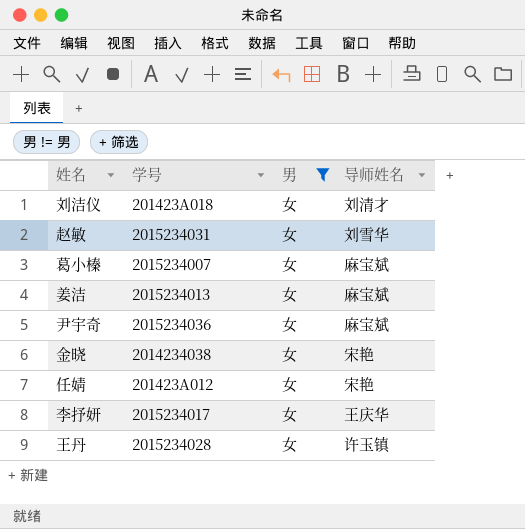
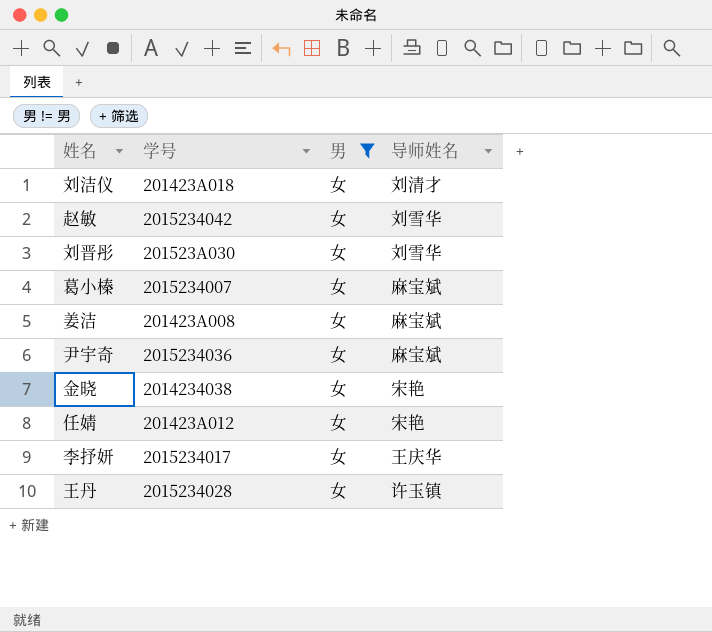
赵敏 | 学号: 2015234031 -> 2015234042
row 刘晋彤: none -> 201523A030 | 女 | 刘雪华
姜洁 | 学号: 2015234013 -> 201423A008

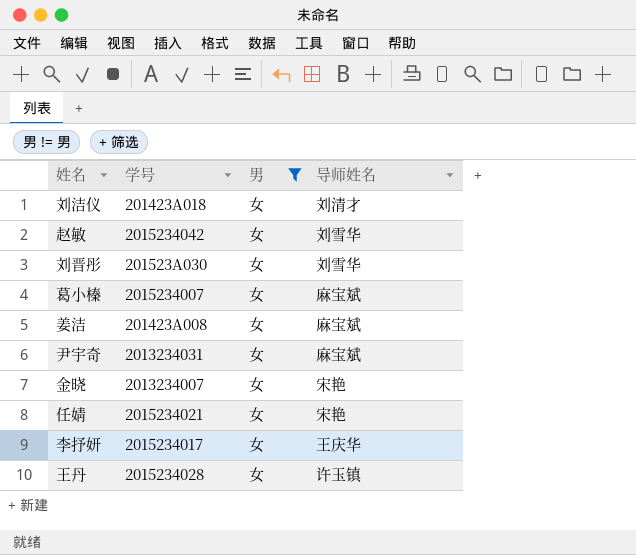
尹宇奇 | 学号: 2015234036 -> 2013234031
金晓 | 学号: 2014234038 -> 2013234007
任婧 | 学号: 201423A012 -> 2015234021

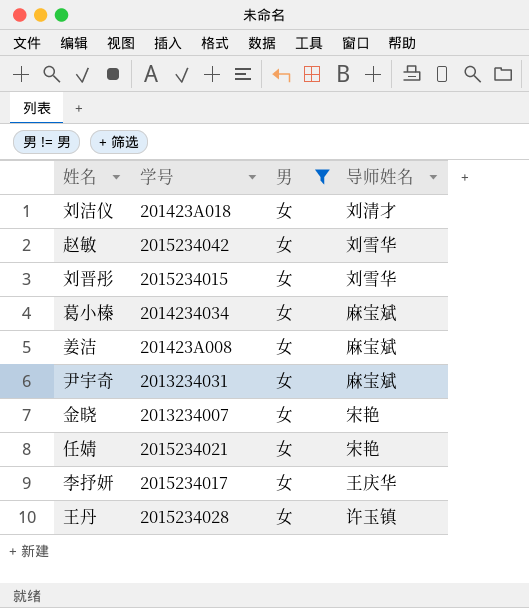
刘晋彤 | 学号: 201523A030 -> 2015234015
葛小榛 | 学号: 2015234007 -> 2014234034

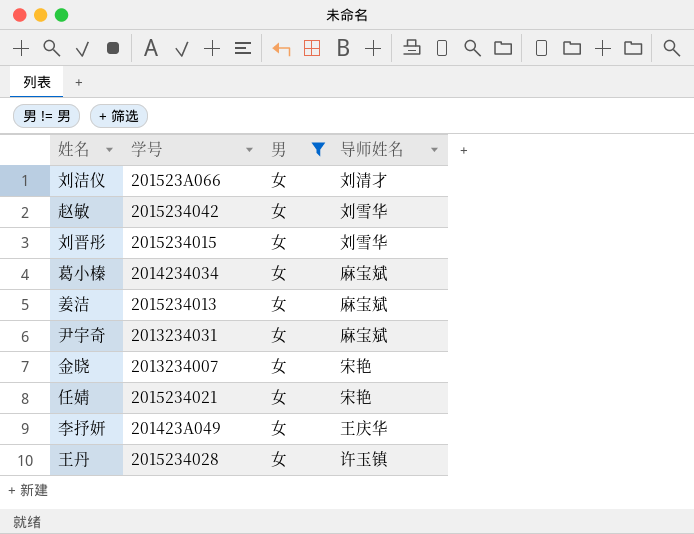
刘洁仪 | 学号: 201423A018 -> 201523A066
姜洁 | 学号: 201423A008 -> 2015234013
李抒妍 | 学号: 2015234017 -> 201423A049

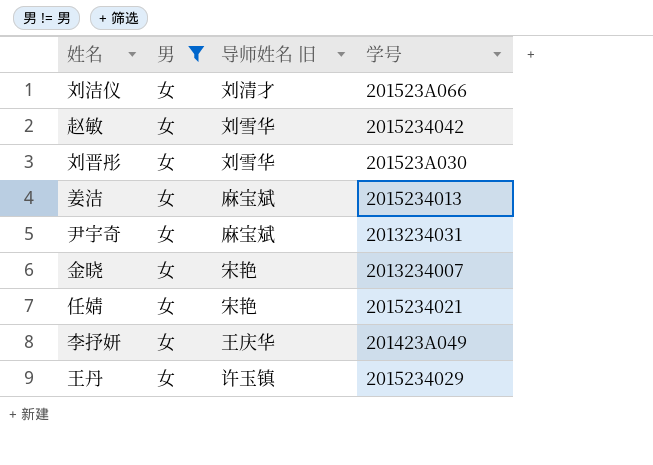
column name: 导师姓名 -> 导师姓名 旧
column 学号 | position: 2 -> 4
row 葛小榛: 2014234034 | 女 | 麻宝斌 -> none
刘晋彤 | 学号: 2015234015 -> 201523A030
王丹 | 学号: 2015234028 -> 2015234029

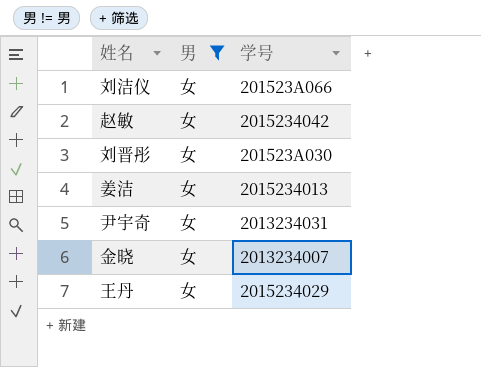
column 导师姓名 旧 | position: 3 -> none
row 任婧: 女 | 宋艳 | 2015234021 -> none
row 李抒妍: 女 | 王庆华 | 201423A049 -> none

